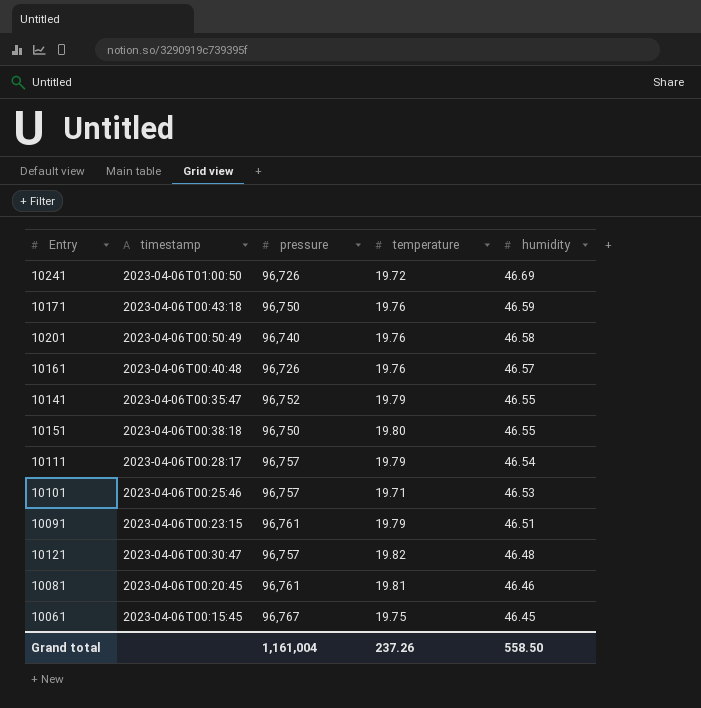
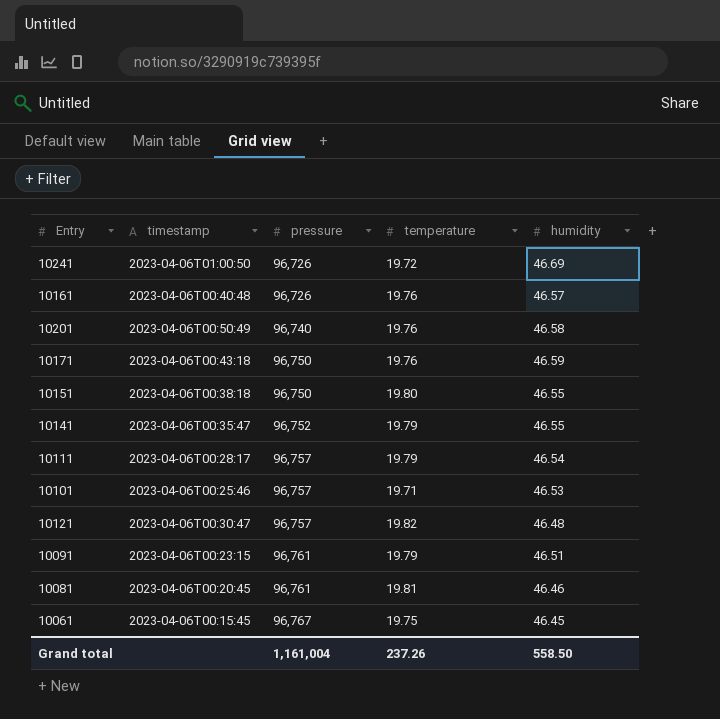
row order: humidity descending -> pressure ascending

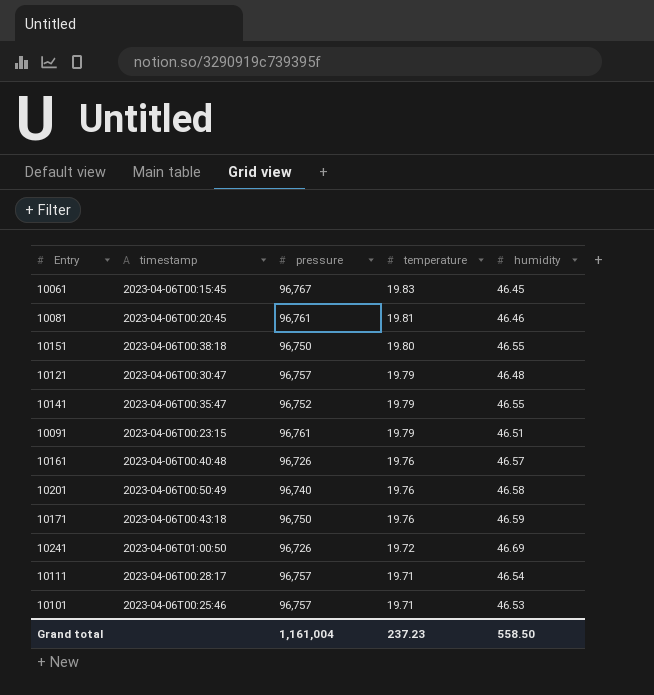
row order: pressure ascending -> temperature descending
10061 | temperature: 19.75 -> 19.83
10121 | temperature: 19.82 -> 19.79
10111 | temperature: 19.79 -> 19.71
Grand total | temperature: 237.26 -> 237.23

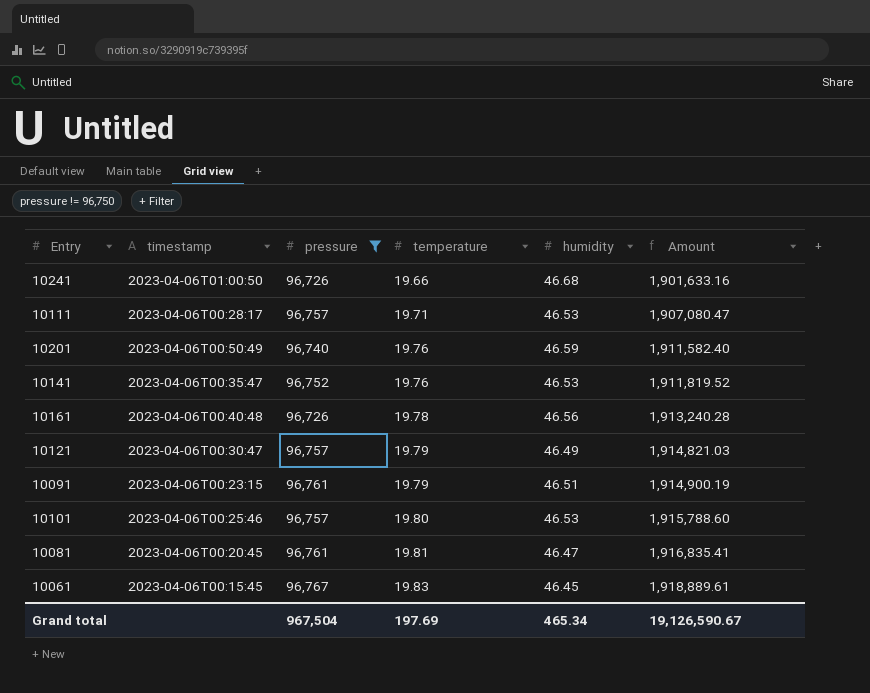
filter: none -> pressure != 96,750
row order: temperature descending -> temperature ascending
column Amount | formula: none -> [pressure] * [temperature]
10241 | temperature: 19.72 -> 19.66
10241 | humidity: 46.69 -> 46.68
10111 | humidity: 46.54 -> 46.53
10201 | humidity: 46.58 -> 46.59
10141 | temperature: 19.79 -> 19.76
10141 | humidity: 46.55 -> 46.53
10161 | temperature: 19.76 -> 19.78
10161 | humidity: 46.57 -> 46.56
10121 | humidity: 46.48 -> 46.49
10101 | temperature: 19.71 -> 19.80
10081 | humidity: 46.46 -> 46.47
Grand total | pressure: 1,161,004 -> 967,504
Grand total | temperature: 237.23 -> 197.69
Grand total | humidity: 558.50 -> 465.34

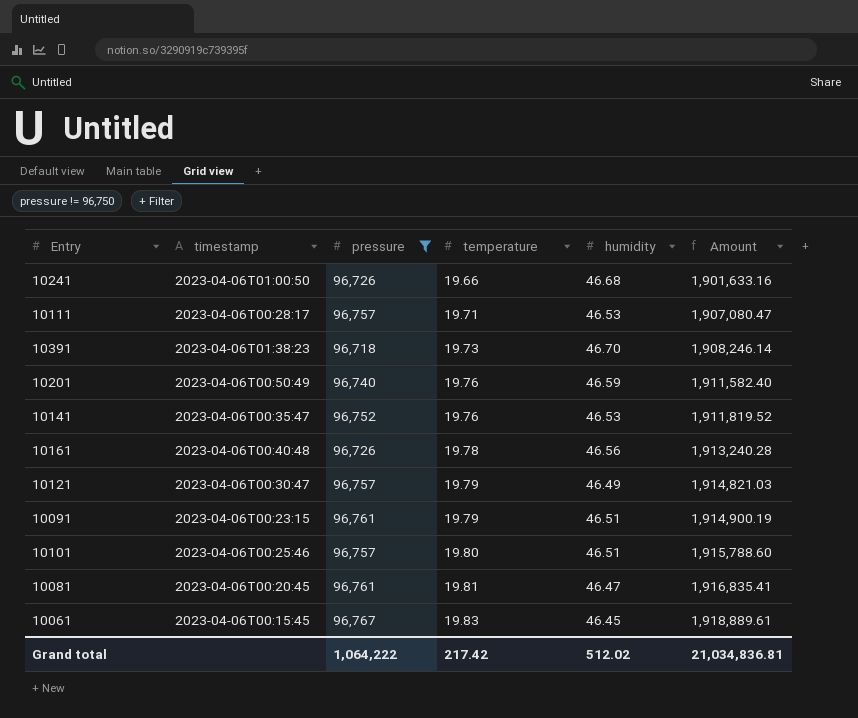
row 10391: none -> 2023-04-06T01:38:23 | 96,718 | 19.73 | 46.70 | 1,908,246.14
10101 | humidity: 46.53 -> 46.51
Grand total | pressure: 967,504 -> 1,064,222
Grand total | temperature: 197.69 -> 217.42
Grand total | humidity: 465.34 -> 512.02
Grand total | Amount: 19,126,590.67 -> 21,034,836.81

